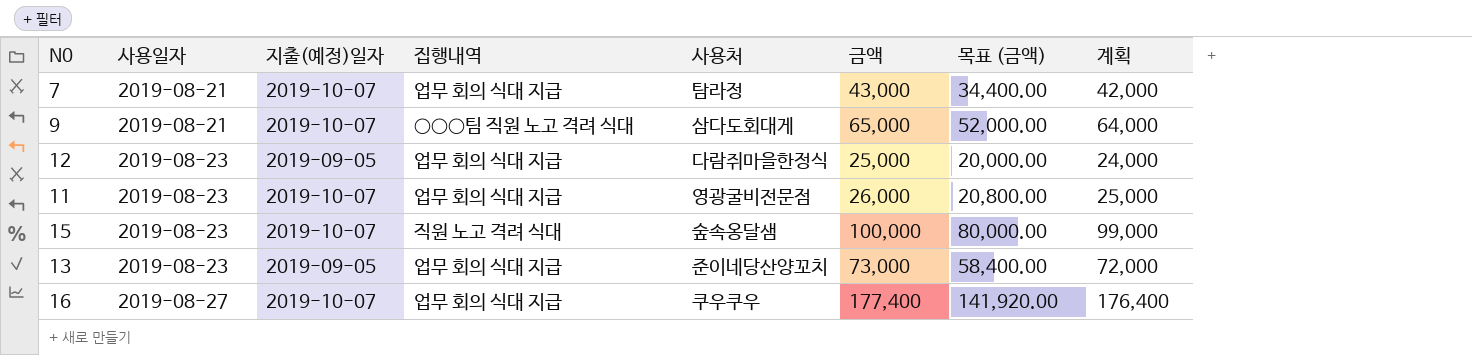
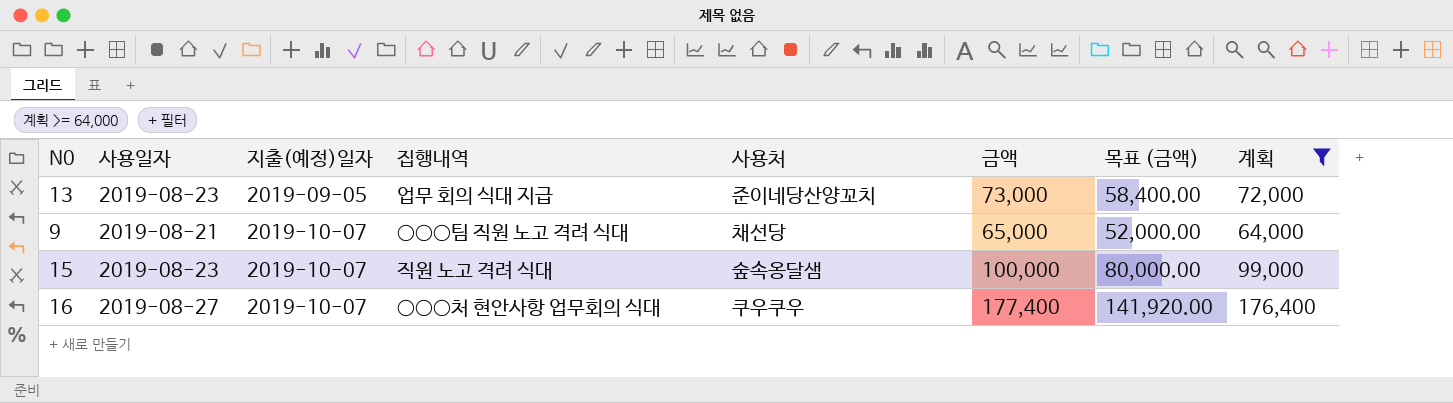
filter: none -> 계획 >= 64,000
row order: 사용일자 ascending -> 지출(예정)일자 ascending
9 | 사용처: 삼다도회대게 -> 채선당
16 | 집행내역: 업무 회의 식대 지급 -> ○○○처 현안사항 업무회의 식대

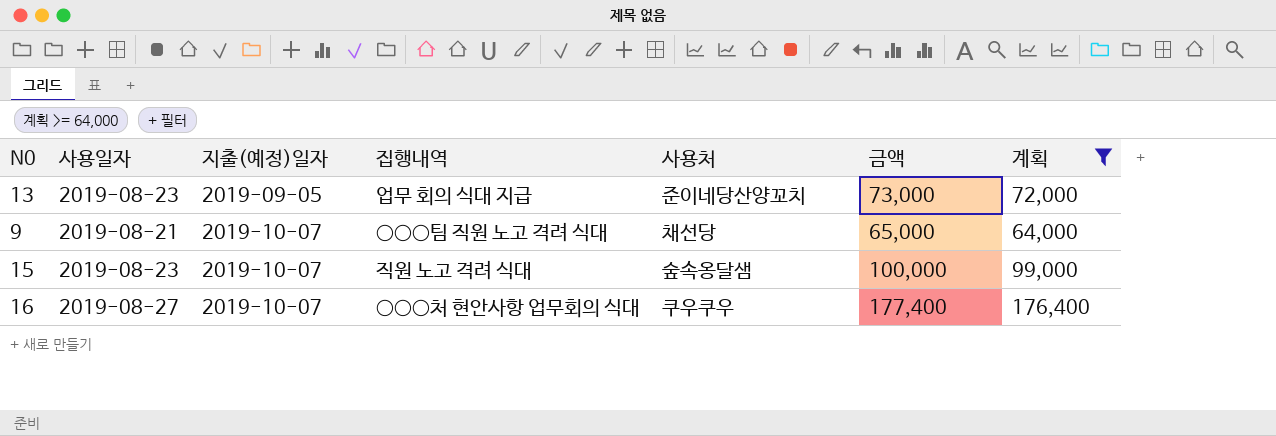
column 목표 (금액) | formula: [금액] * 0.8 -> none

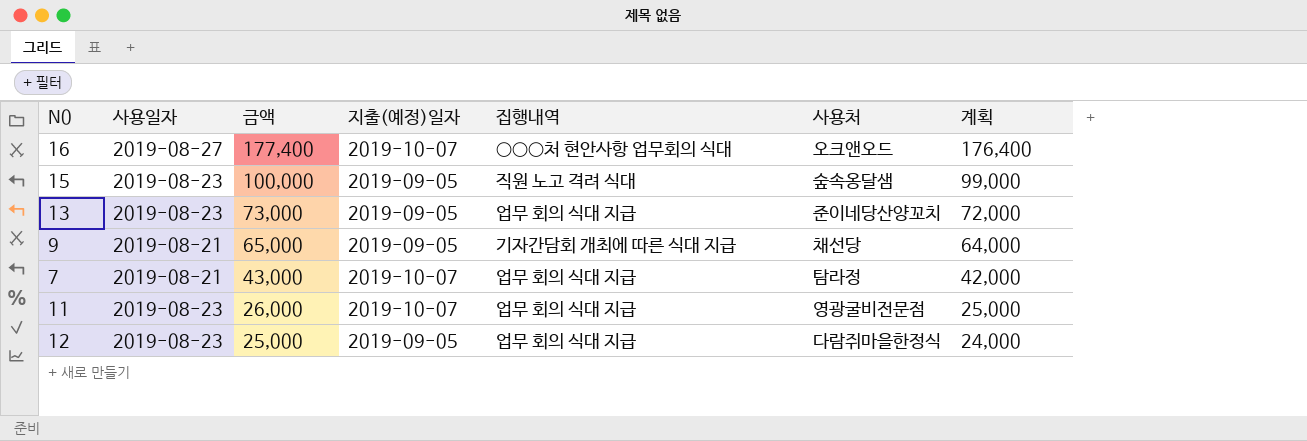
filter: 계획 >= 64,000 -> none
row order: 지출(예정)일자 ascending -> 금액 descending
column 금액 | position: 6 -> 3
16 | 사용처: 쿠우쿠우 -> 오크앤오드
15 | 지출(예정)일자: 2019-10-07 -> 2019-09-05
9 | 지출(예정)일자: 2019-10-07 -> 2019-09-05
9 | 집행내역: ○○○팀 직원 노고 격려 식대 -> 기자간담회 개최에 따른 식대 지급

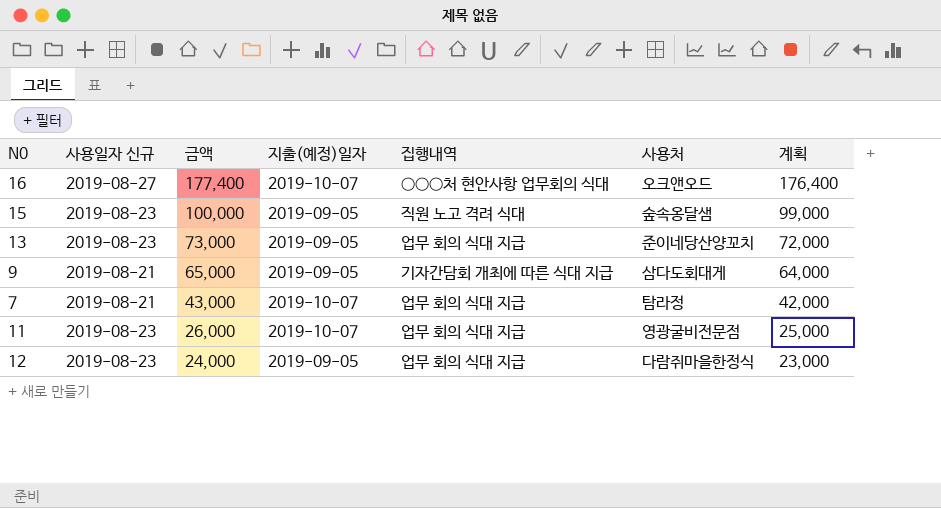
column name: 사용일자 -> 사용일자 신규
9 | 사용처: 채선당 -> 삼다도회대게
12 | 금액: 25,000 -> 24,000
12 | 계획: 24,000 -> 23,000

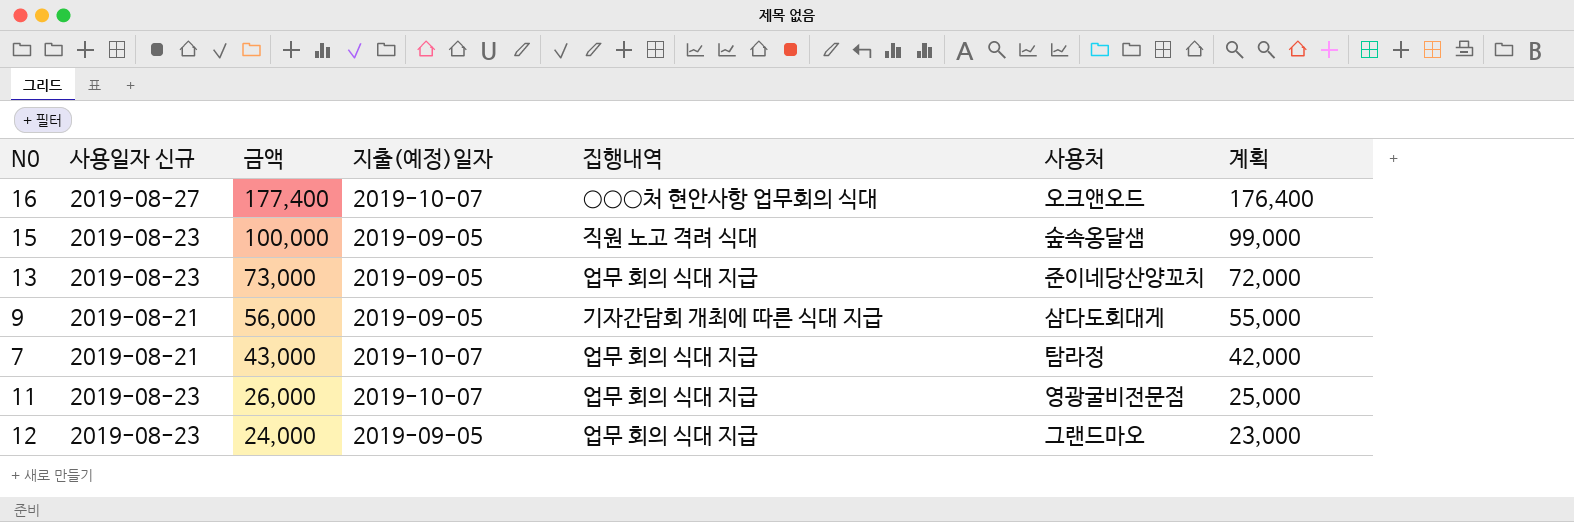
9 | 금액: 65,000 -> 56,000
9 | 계획: 64,000 -> 55,000
12 | 사용처: 다람쥐마을한정식 -> 그랜드마오

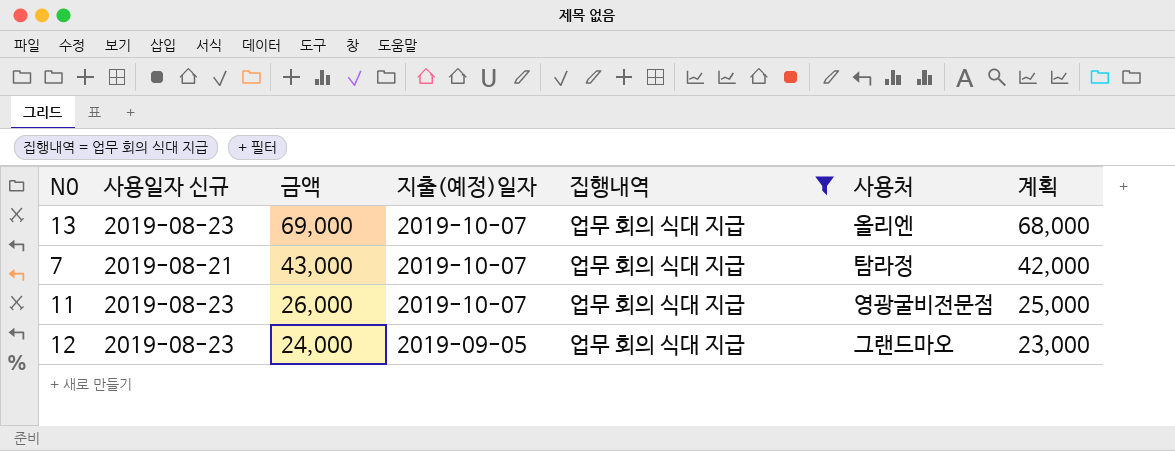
filter: none -> 집행내역 = 업무 회의 식대 지급
13 | 금액: 73,000 -> 69,000
13 | 지출(예정)일자: 2019-09-05 -> 2019-10-07
13 | 사용처: 준이네당산양꼬치 -> 올리엔
13 | 계획: 72,000 -> 68,000

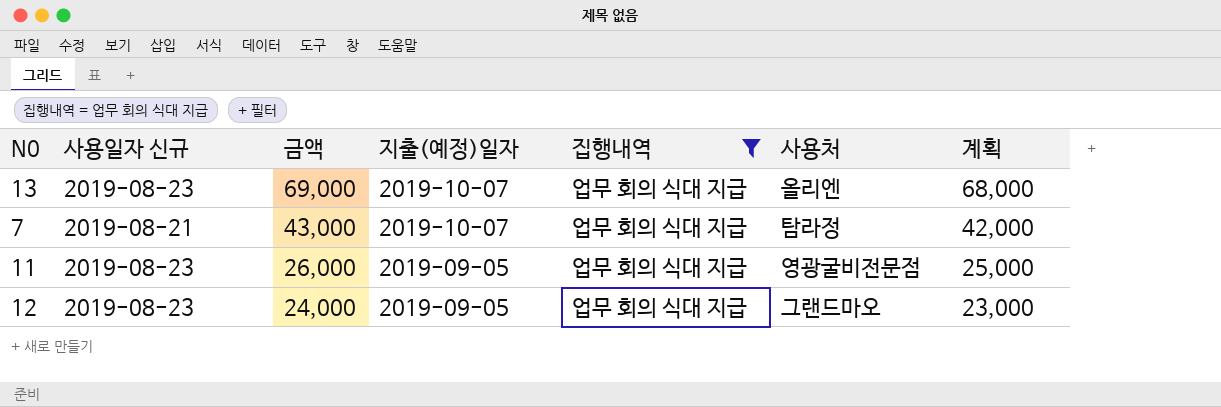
11 | 지출(예정)일자: 2019-10-07 -> 2019-09-05

